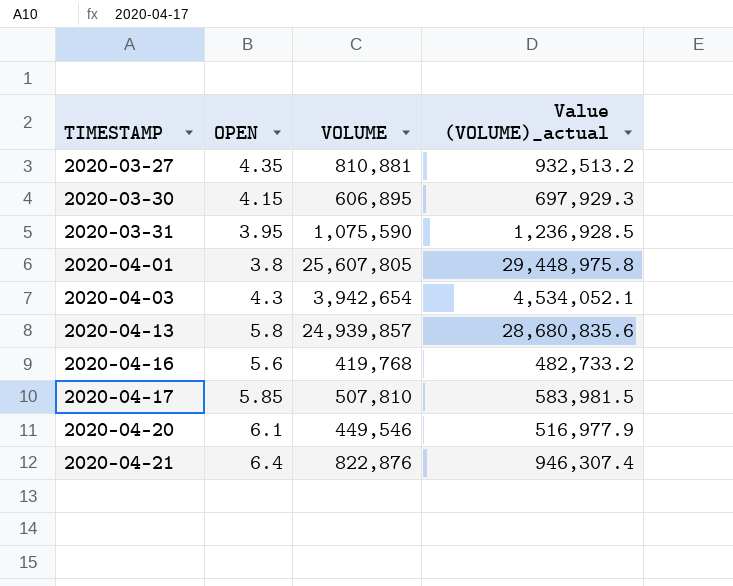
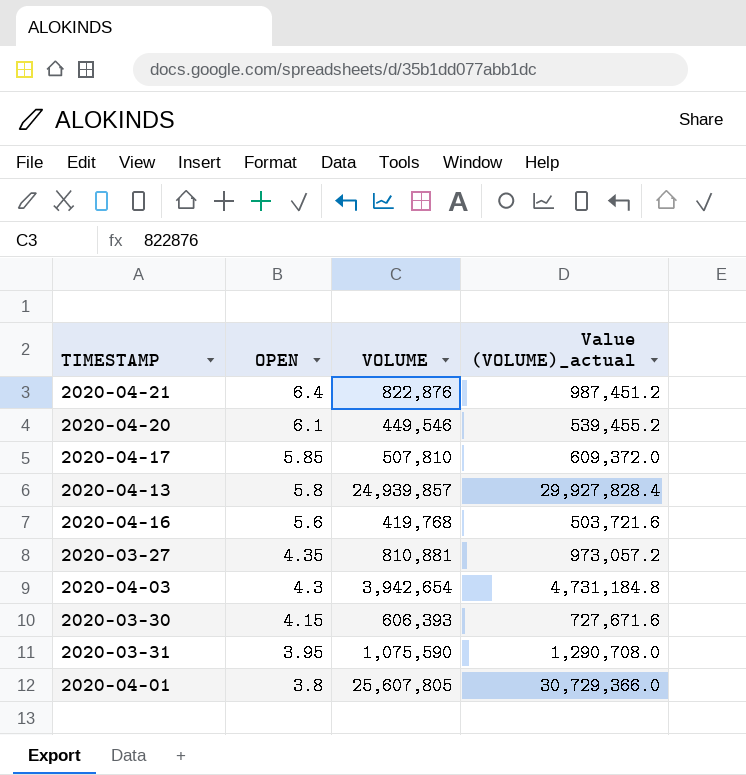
row order: TIMESTAMP ascending -> OPEN descending
column Value (VOLUME)_actual | formula: [VOLUME] * 1.15 -> [VOLUME] * 1.2
2020-03-30 | VOLUME: 606,895 -> 606,393

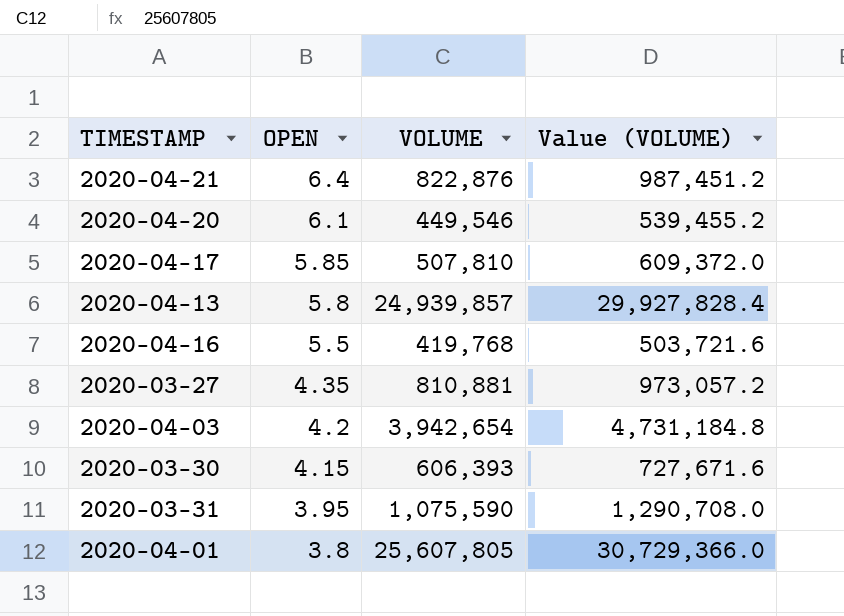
column name: Value (VOLUME)_actual -> Value (VOLUME)
2020-04-16 | OPEN: 5.6 -> 5.5
2020-04-03 | OPEN: 4.3 -> 4.2

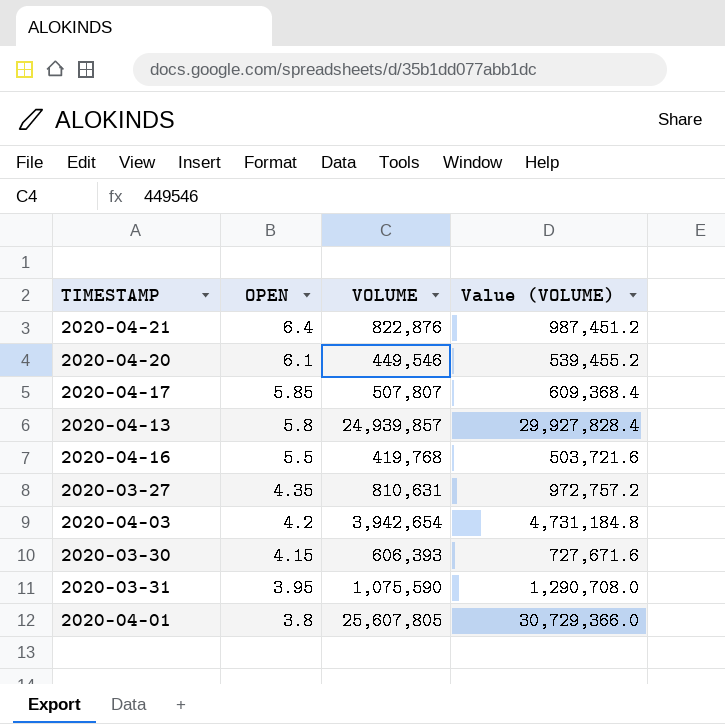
2020-04-17 | VOLUME: 507,810 -> 507,807
2020-04-17 | Value (VOLUME): 609,372.0 -> 609,368.4
2020-03-27 | VOLUME: 810,881 -> 810,631
2020-03-27 | Value (VOLUME): 973,057.2 -> 972,757.2

